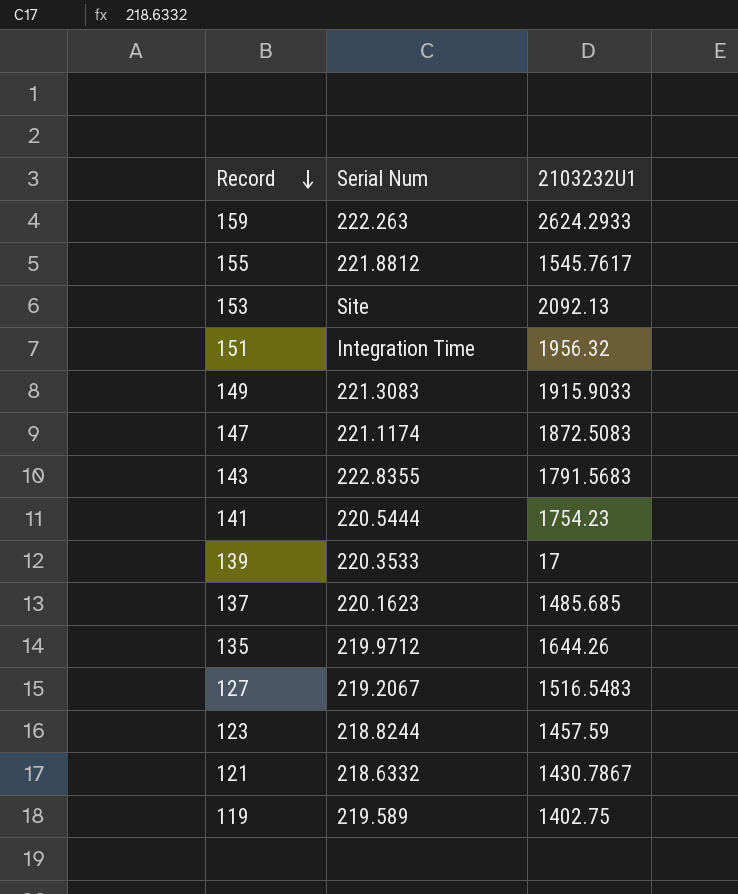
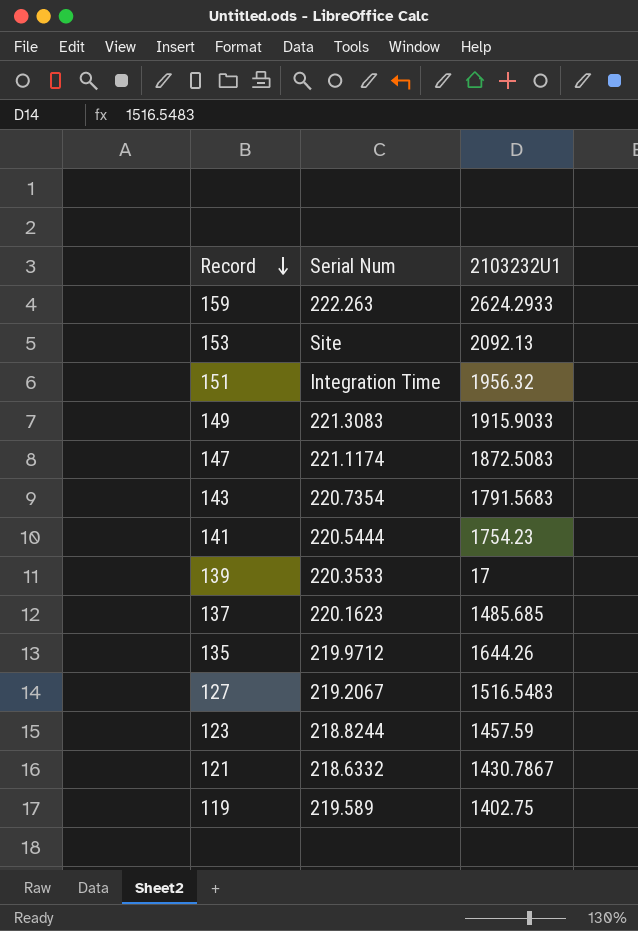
row 155: 221.8812 | 1545.7617 -> none
143 | Serial Num: 222.8355 -> 220.7354

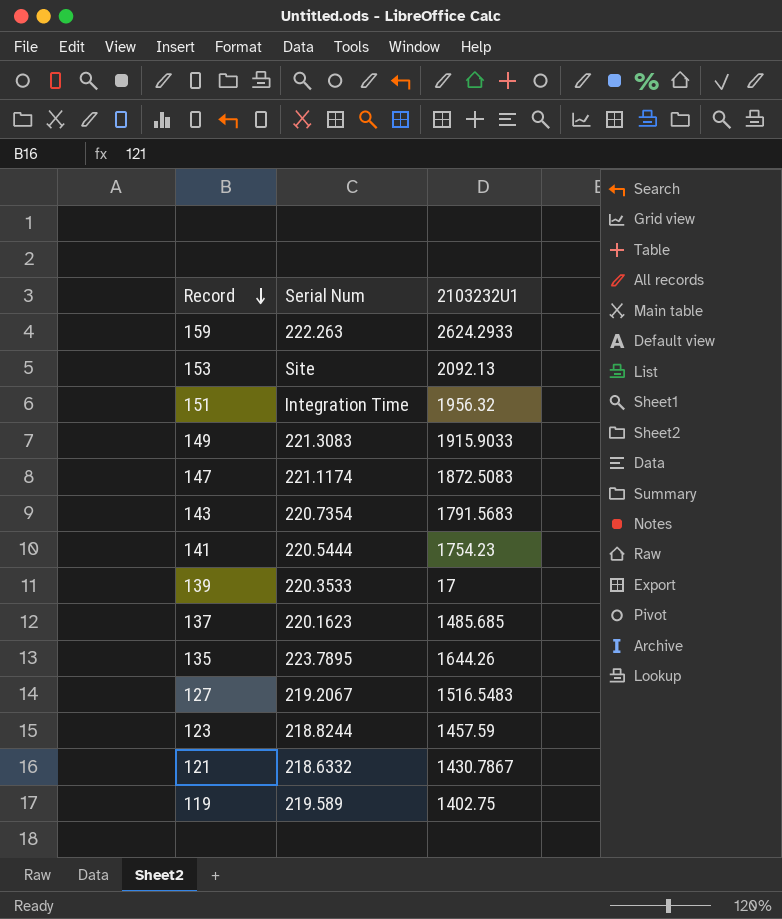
135 | Serial Num: 219.9712 -> 223.7895

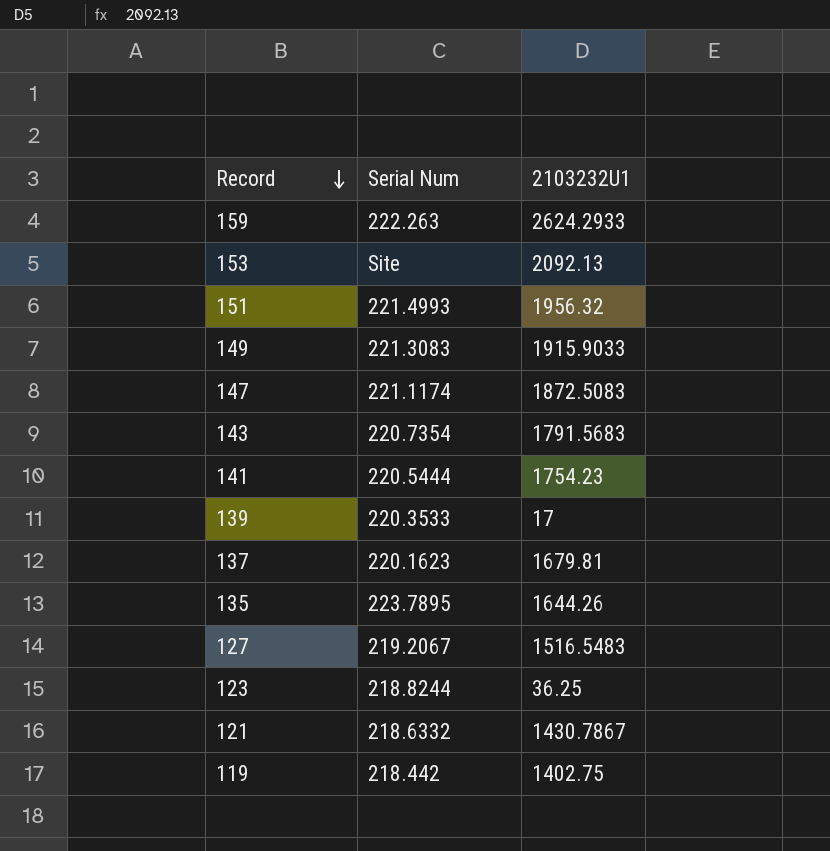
151 | Serial Num: Integration Time -> 221.4993
137 | 2103232U1: 1485.685 -> 1679.81
123 | 2103232U1: 1457.59 -> 36.25
119 | Serial Num: 219.589 -> 218.442

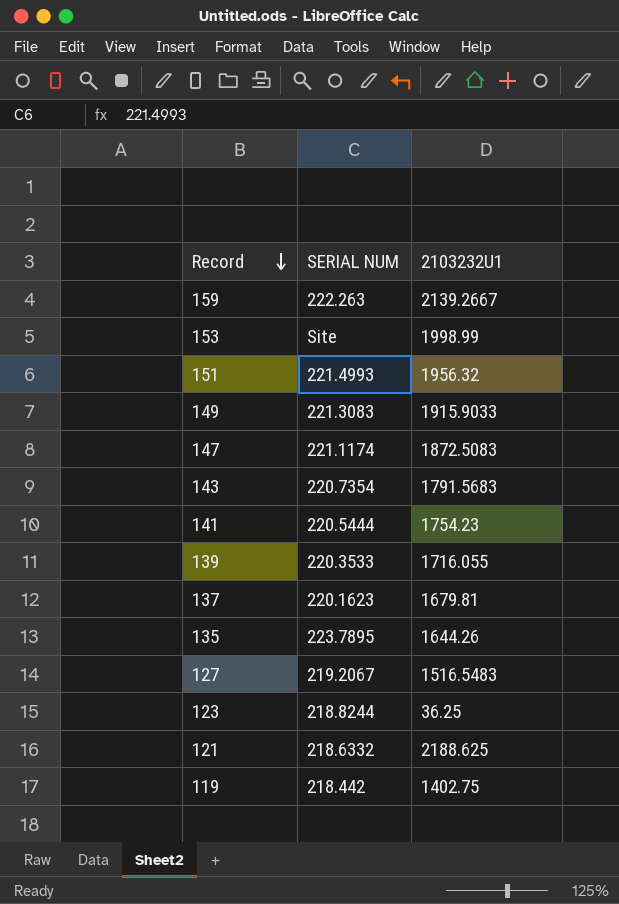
column name: Serial Num -> SERIAL NUM
159 | 2103232U1: 2624.2933 -> 2139.2667
153 | 2103232U1: 2092.13 -> 1998.99
139 | 2103232U1: 17 -> 1716.055
121 | 2103232U1: 1430.7867 -> 2188.625

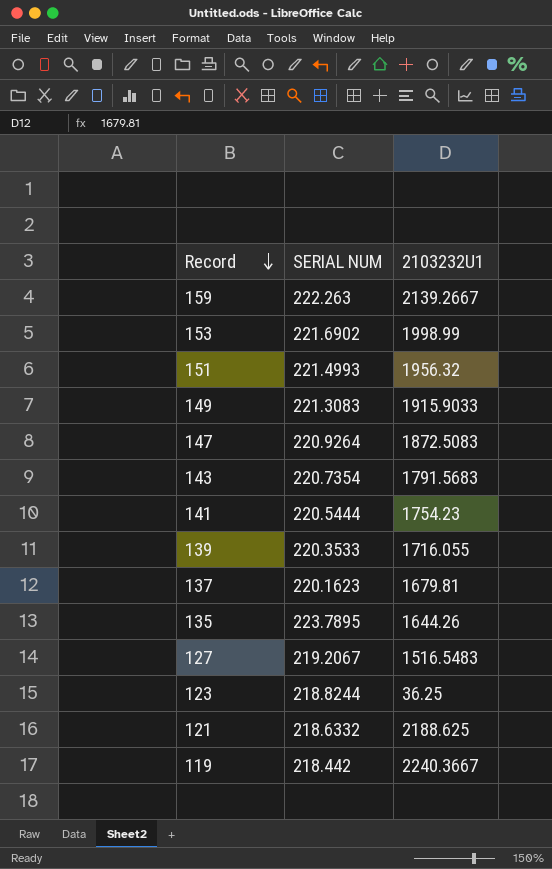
153 | SERIAL NUM: Site -> 221.6902
147 | SERIAL NUM: 221.1174 -> 220.9264
119 | 2103232U1: 1402.75 -> 2240.3667

